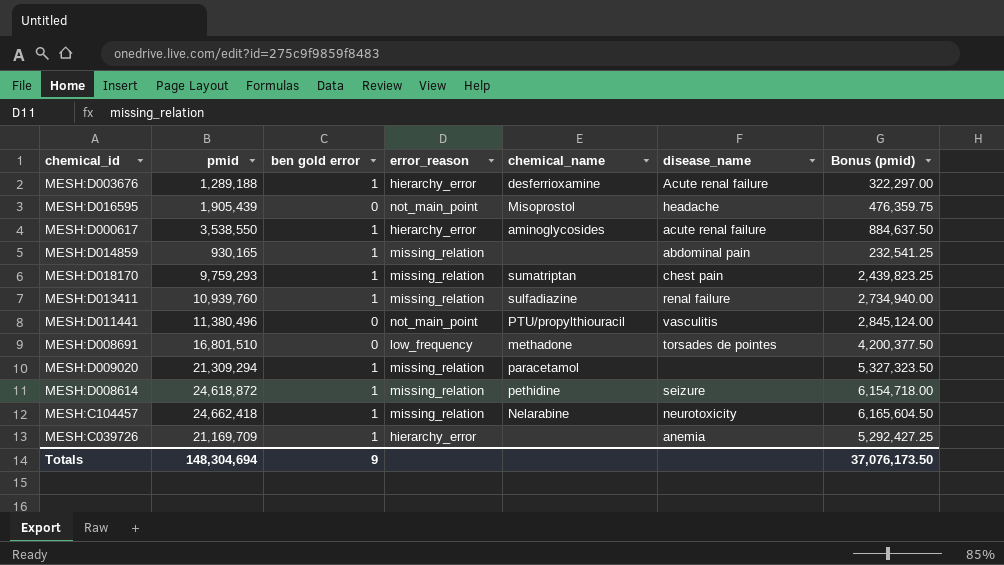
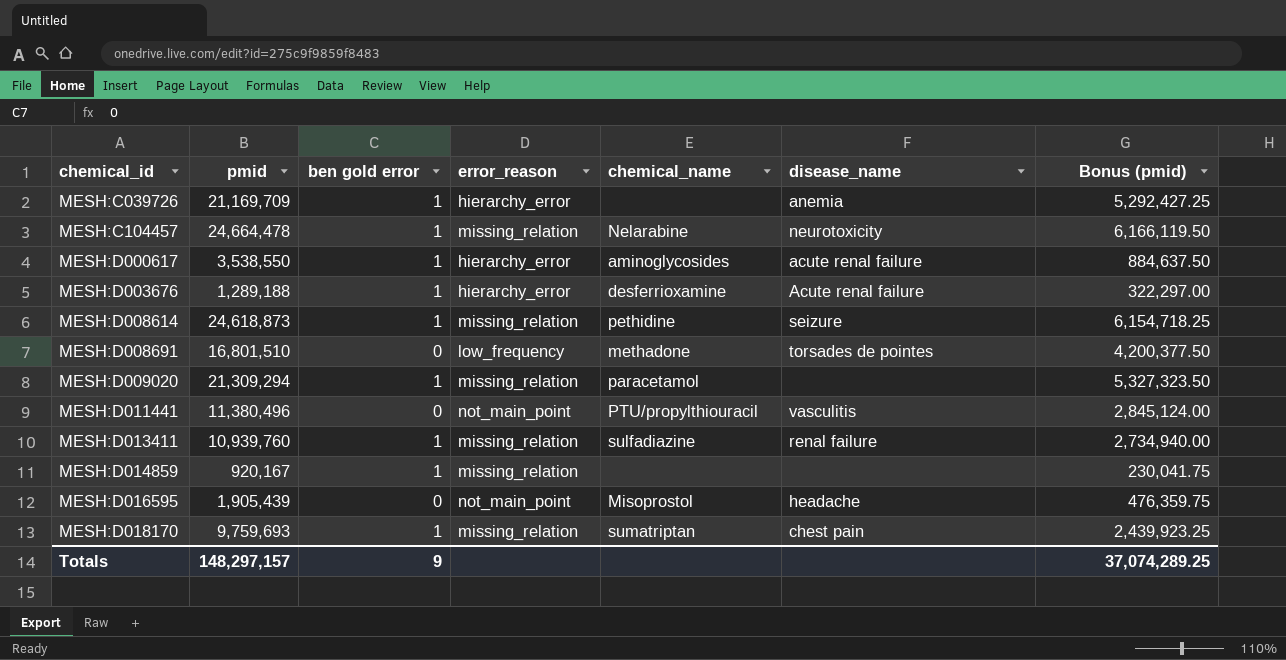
row order: none -> chemical_id ascending
MESH:C104457 | pmid: 24,662,418 -> 24,664,478
MESH:C104457 | Bonus (pmid): 6,165,604.50 -> 6,166,119.50
MESH:D008614 | pmid: 24,618,872 -> 24,618,873
MESH:D008614 | Bonus (pmid): 6,154,718.00 -> 6,154,718.25
MESH:D014859 | pmid: 930,165 -> 920,167
MESH:D014859 | disease_name: abdominal pain -> none
MESH:D014859 | Bonus (pmid): 232,541.25 -> 230,041.75
MESH:D018170 | pmid: 9,759,293 -> 9,759,693
MESH:D018170 | Bonus (pmid): 2,439,823.25 -> 2,439,923.25
Totals | pmid: 148,304,694 -> 148,297,157
Totals | Bonus (pmid): 37,076,173.50 -> 37,074,289.25

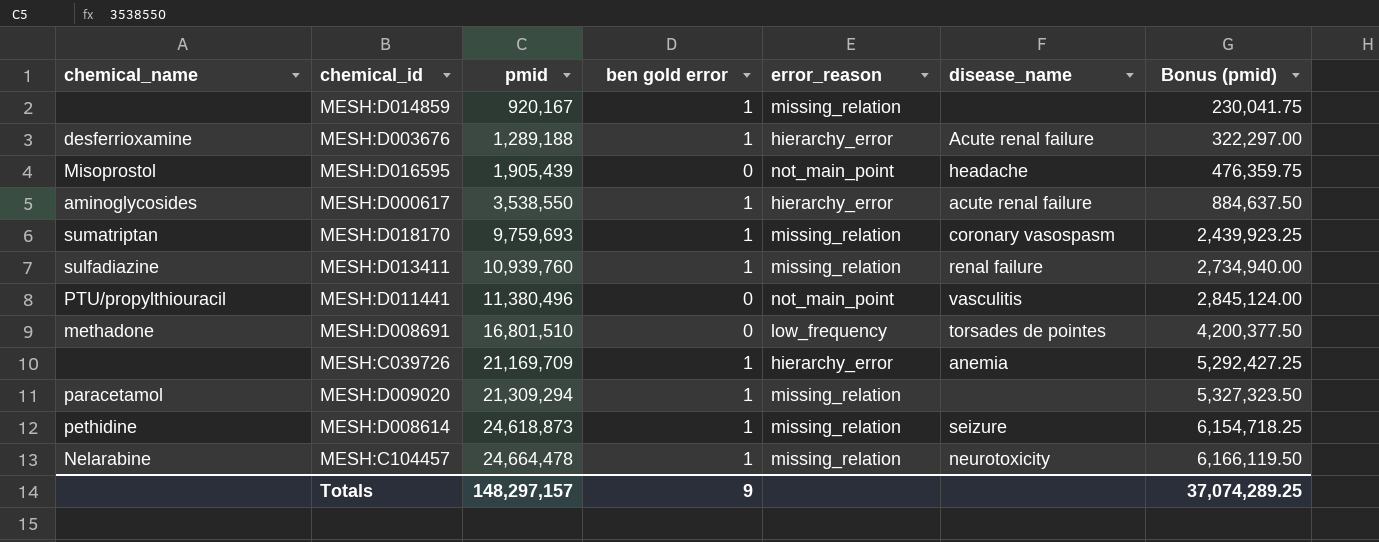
row order: chemical_id ascending -> pmid ascending
column chemical_name | position: 5 -> 1
MESH:D018170 | disease_name: chest pain -> coronary vasospasm

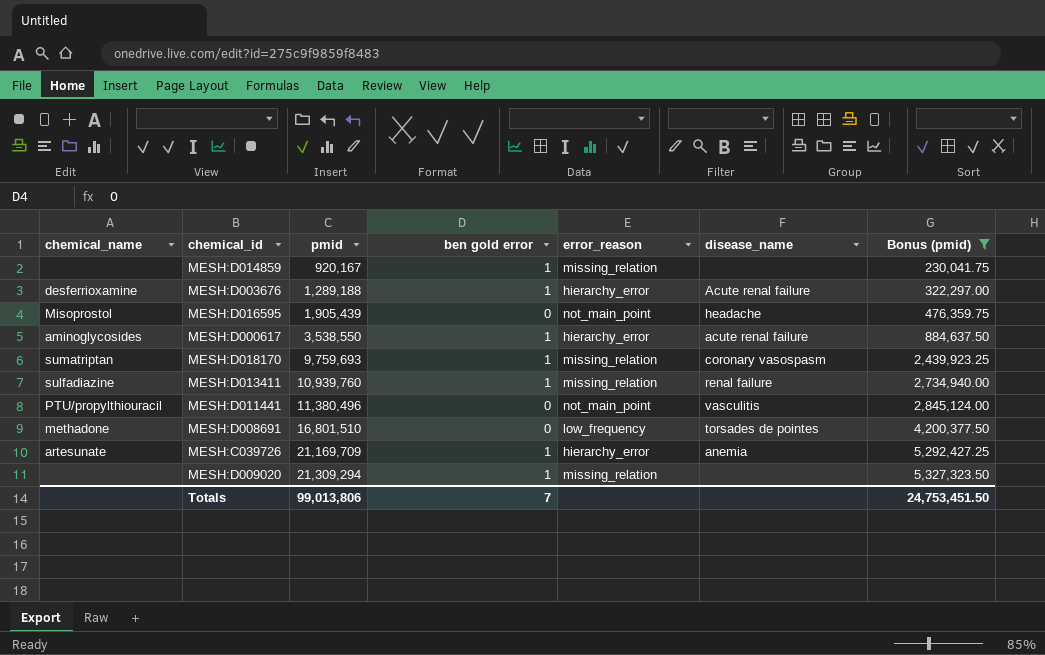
filter: none -> Bonus (pmid) <= 5,327,323.50
MESH:C039726 | chemical_name: none -> artesunate
MESH:D009020 | chemical_name: paracetamol -> none
Totals | pmid: 148,297,157 -> 99,013,806
Totals | ben gold error: 9 -> 7
Totals | Bonus (pmid): 37,074,289.25 -> 24,753,451.50

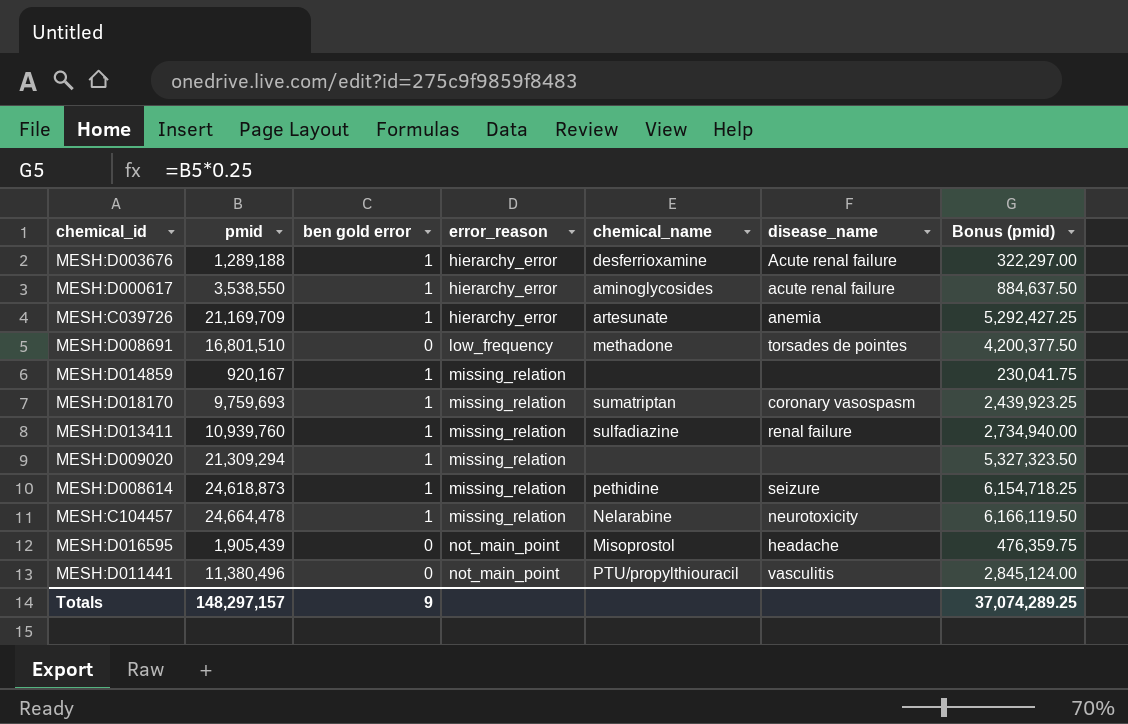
filter: Bonus (pmid) <= 5,327,323.50 -> none
row order: pmid ascending -> error_reason ascending
column chemical_name | position: 1 -> 5
Totals | pmid: 99,013,806 -> 148,297,157
Totals | ben gold error: 7 -> 9
Totals | Bonus (pmid): 24,753,451.50 -> 37,074,289.25

